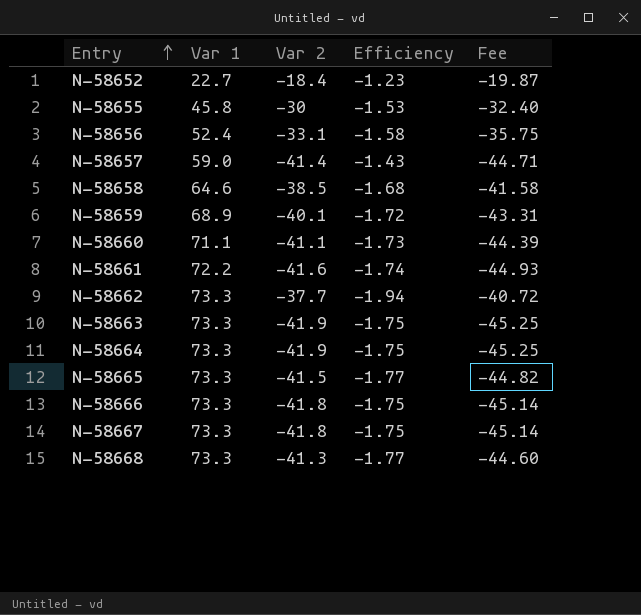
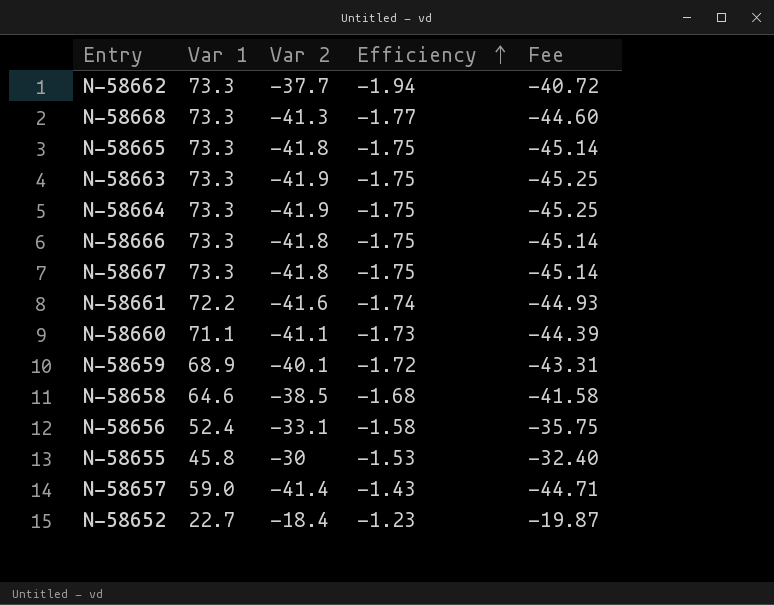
row order: Entry ascending -> Efficiency ascending
N-58665 | Var 2: -41.5 -> -41.8
N-58665 | Efficiency: -1.77 -> -1.75
N-58665 | Fee: -44.82 -> -45.14

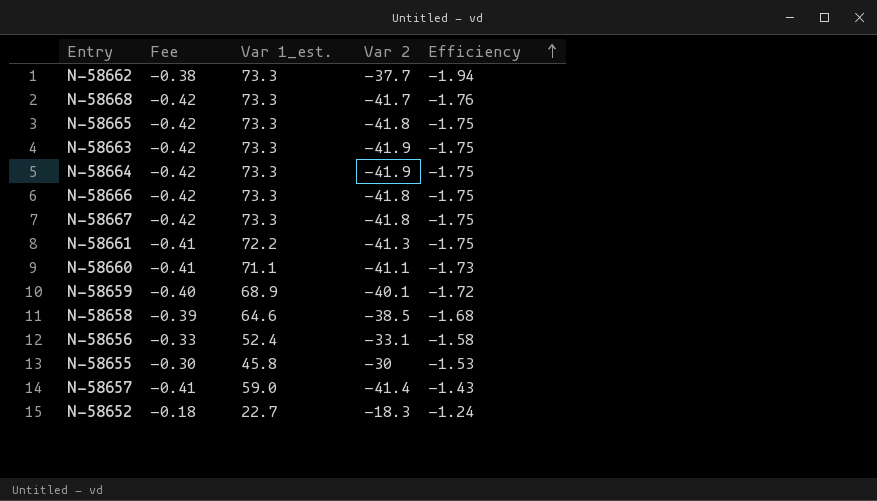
column Fee | formula: [Var 2] * 1.08 -> [Var 2] * 0.01
column Fee | position: 5 -> 2
column name: Var 1 -> Var 1_est.
N-58668 | Var 2: -41.3 -> -41.7
N-58668 | Efficiency: -1.77 -> -1.76
N-58661 | Var 2: -41.6 -> -41.3
N-58661 | Efficiency: -1.74 -> -1.75
N-58652 | Var 2: -18.4 -> -18.3
N-58652 | Efficiency: -1.23 -> -1.24

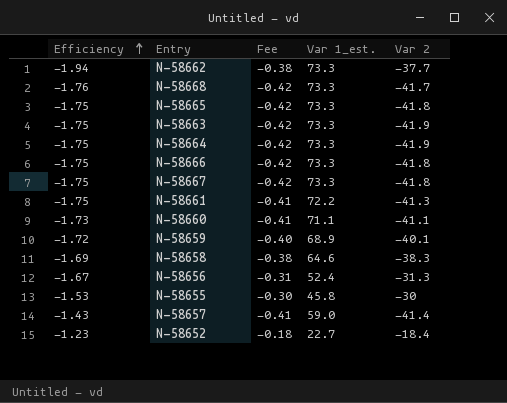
column Efficiency | position: 5 -> 1
N-58658 | Efficiency: -1.68 -> -1.69
N-58658 | Fee: -0.39 -> -0.38
N-58658 | Var 2: -38.5 -> -38.3
N-58656 | Efficiency: -1.58 -> -1.67
N-58656 | Fee: -0.33 -> -0.31
N-58656 | Var 2: -33.1 -> -31.3
N-58652 | Efficiency: -1.24 -> -1.23
N-58652 | Var 2: -18.3 -> -18.4

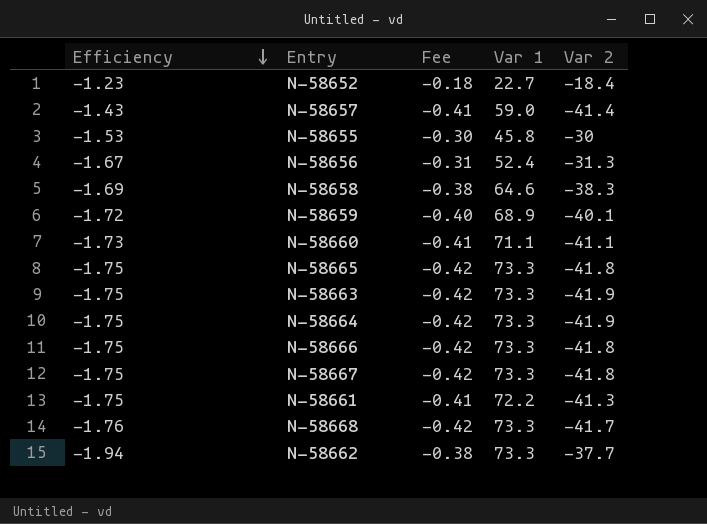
row order: Efficiency ascending -> Efficiency descending
column name: Var 1_est. -> Var 1

